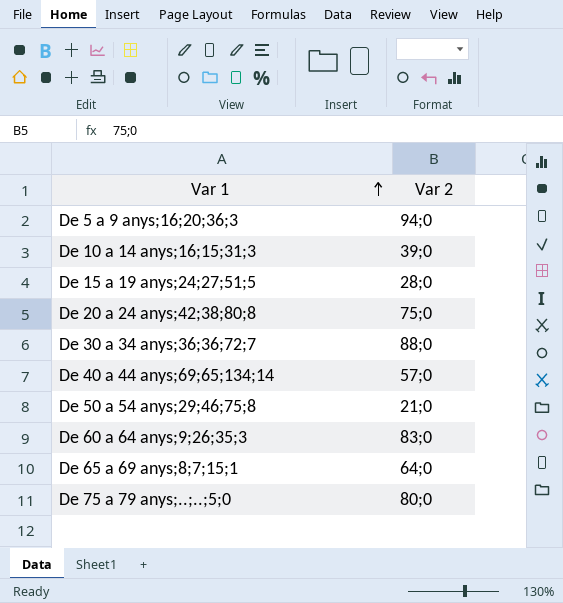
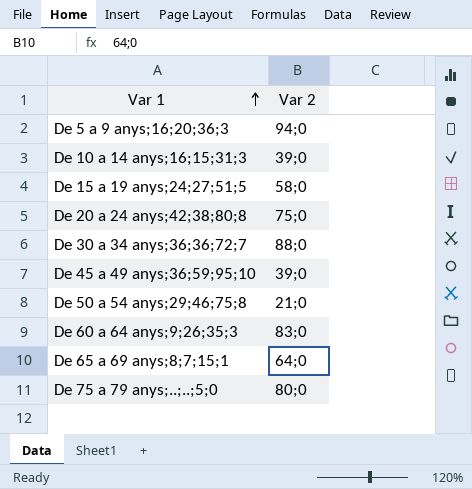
row De 40 a 44 anys;69;65;134;14: 57;0 -> none
De 15 a 19 anys;24;27;51;5 | Var 2: 28;0 -> 58;0
row De 45 a 49 anys;36;59;95;10: none -> 39;0

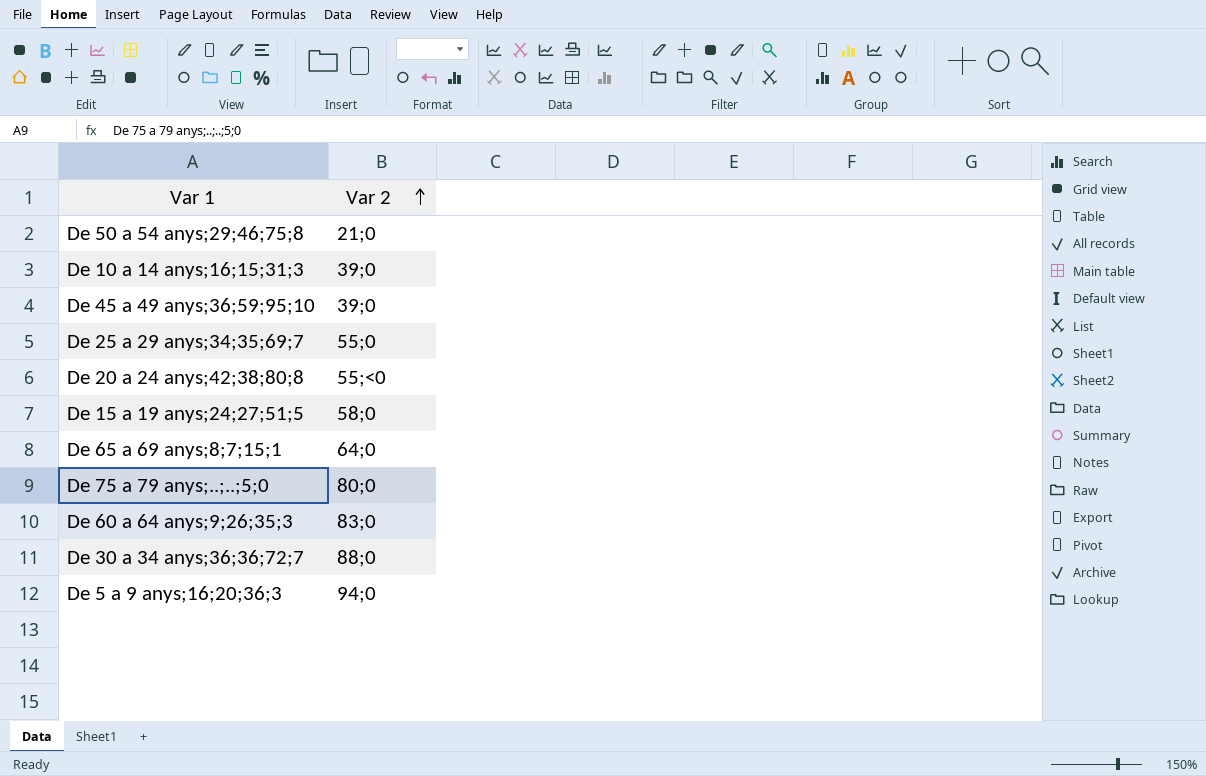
row order: Var 1 ascending -> Var 2 ascending
row De 25 a 29 anys;34;35;69;7: none -> 55;0
De 20 a 24 anys;42;38;80;8 | Var 2: 75;0 -> 55;<0

